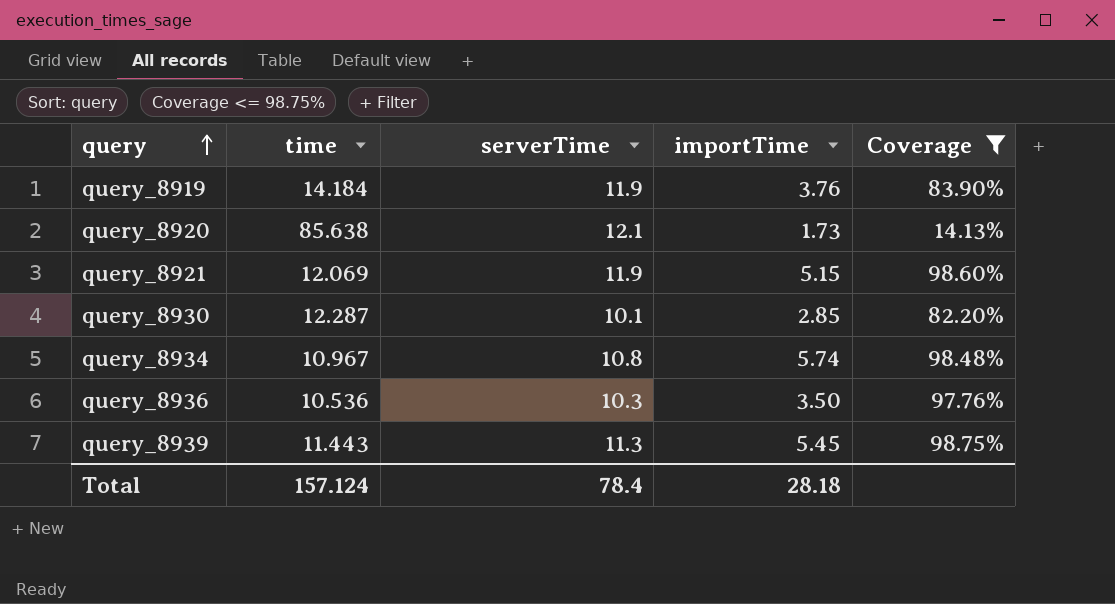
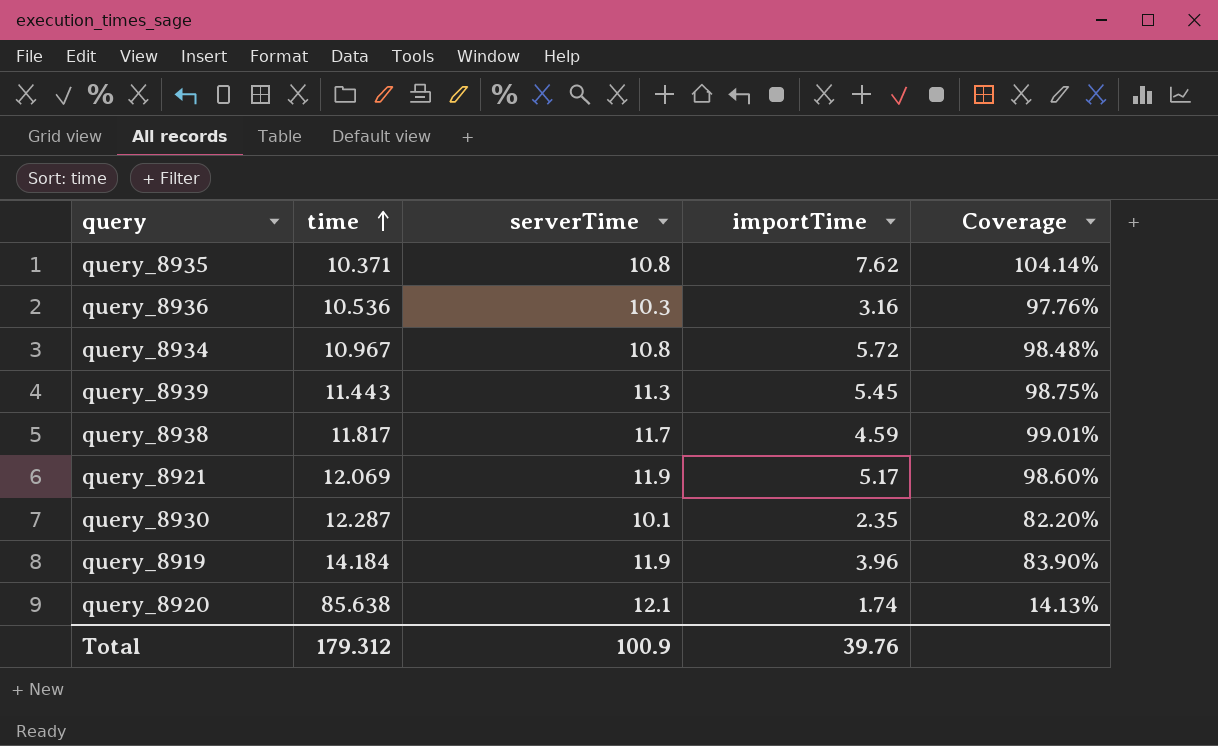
filter: Coverage <= 98.75% -> none
row order: query ascending -> time ascending
query_8936 | importTime: 3.50 -> 3.16
query_8934 | importTime: 5.74 -> 5.72
query_8921 | importTime: 5.15 -> 5.17
query_8930 | importTime: 2.85 -> 2.35
query_8919 | importTime: 3.76 -> 3.96
query_8920 | importTime: 1.73 -> 1.74
Total | time: 157.124 -> 179.312
Total | serverTime: 78.4 -> 100.9
Total | importTime: 28.18 -> 39.76

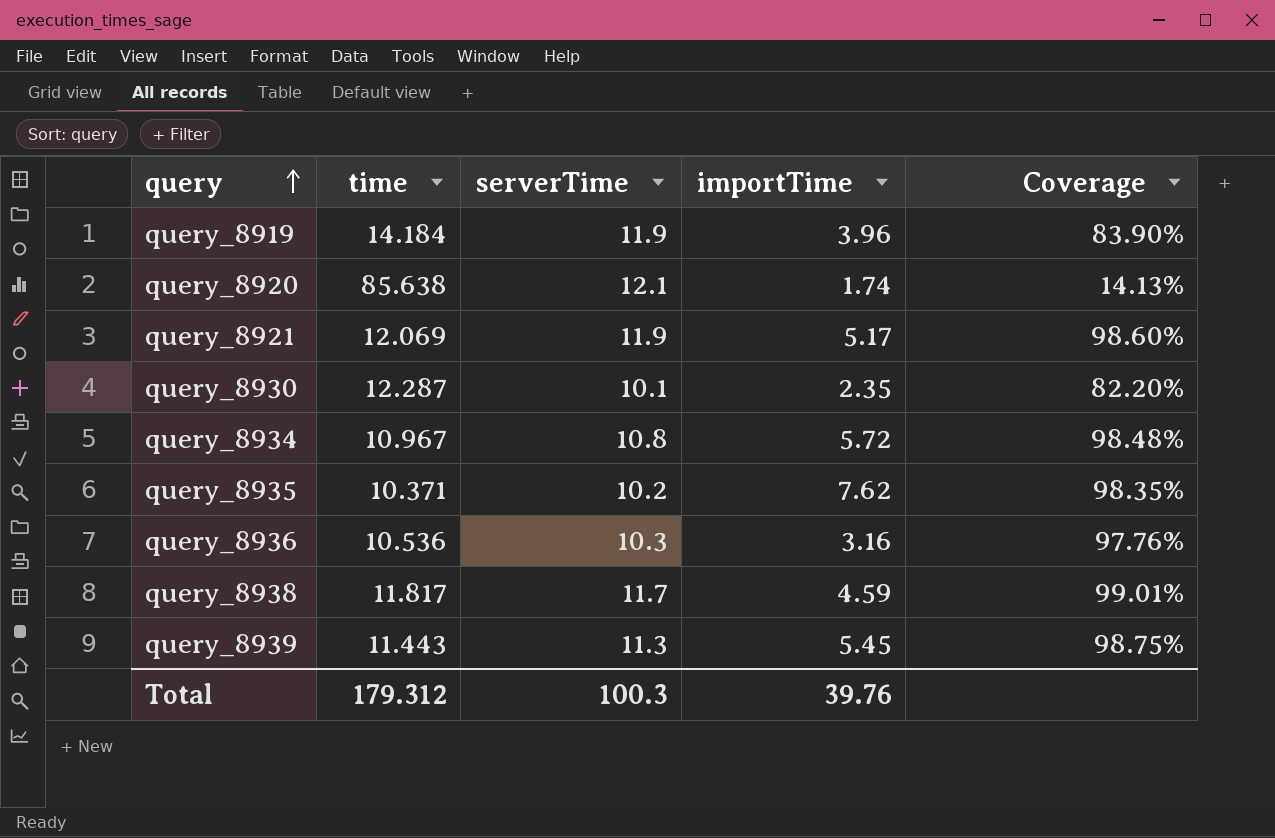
row order: time ascending -> query ascending
query_8935 | serverTime: 10.8 -> 10.2
query_8935 | Coverage: 104.14% -> 98.35%
Total | serverTime: 100.9 -> 100.3

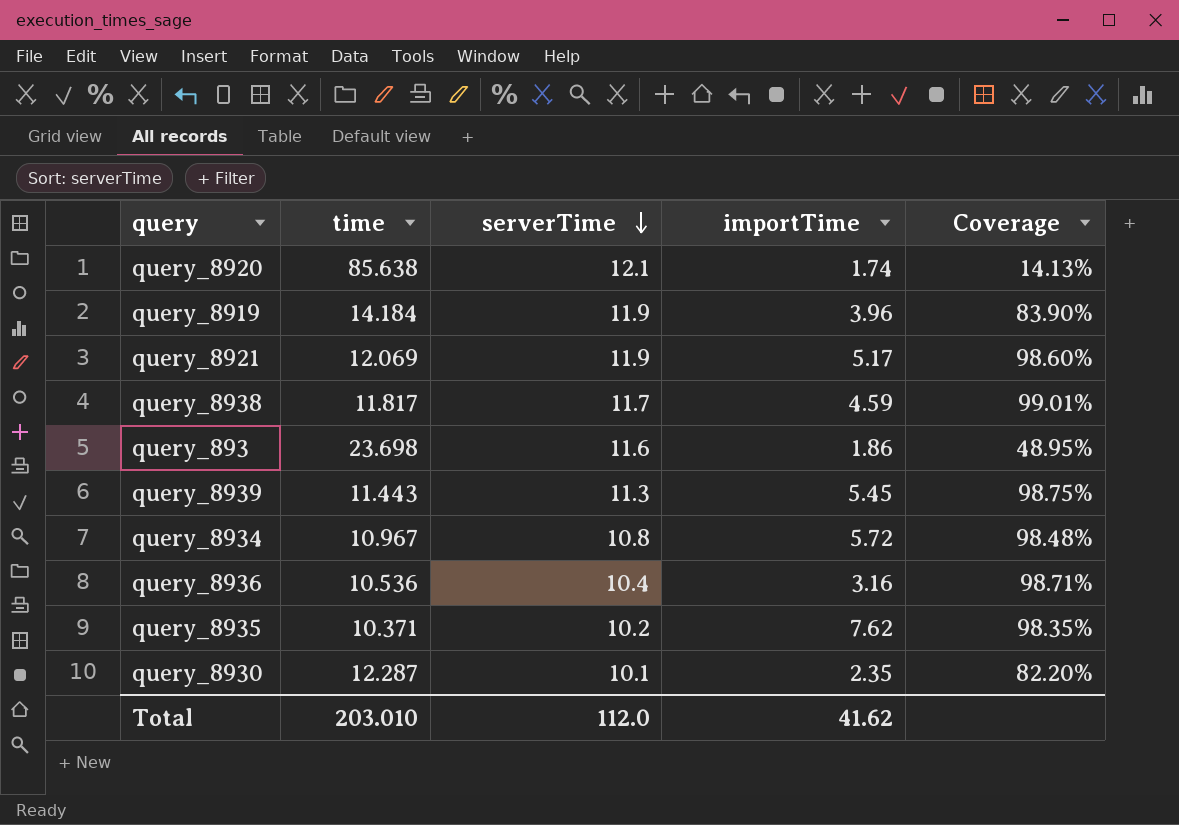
row order: query ascending -> serverTime descending
row query_893: none -> 23.698 | 11.6 | 1.86 | 48.95%
query_8936 | serverTime: 10.3 -> 10.4
query_8936 | Coverage: 97.76% -> 98.71%
Total | time: 179.312 -> 203.010
Total | serverTime: 100.3 -> 112.0
Total | importTime: 39.76 -> 41.62

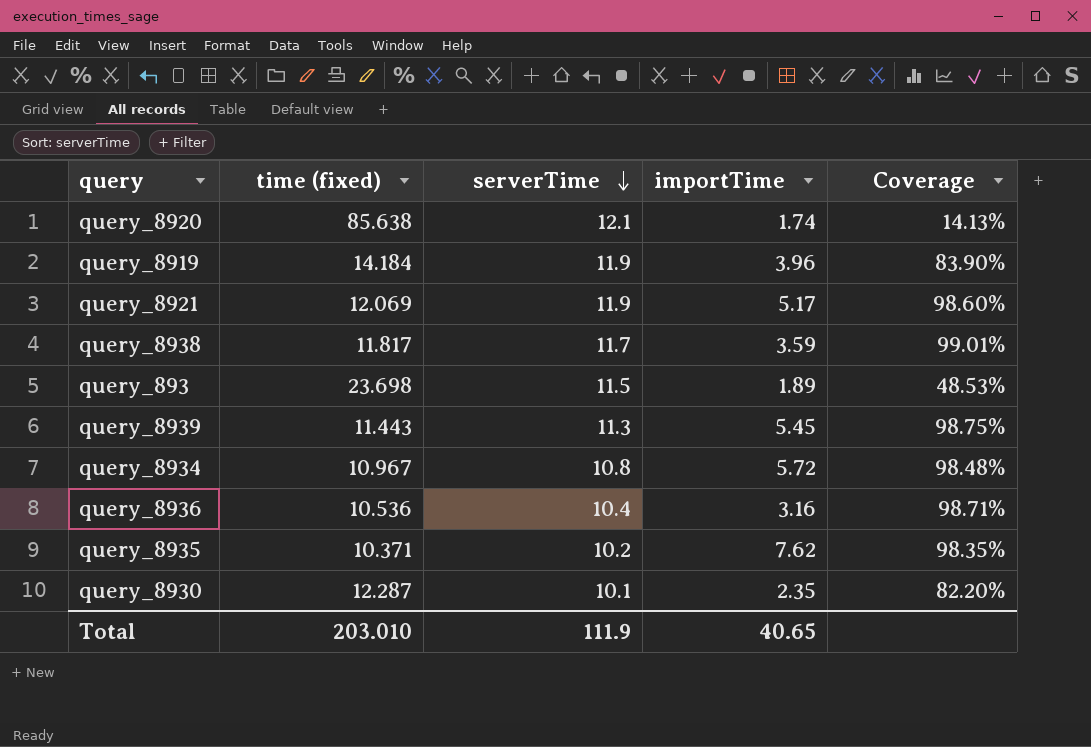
column name: time -> time (fixed)
query_8938 | importTime: 4.59 -> 3.59
query_893 | serverTime: 11.6 -> 11.5
query_893 | importTime: 1.86 -> 1.89
query_893 | Coverage: 48.95% -> 48.53%
Total | serverTime: 112.0 -> 111.9
Total | importTime: 41.62 -> 40.65

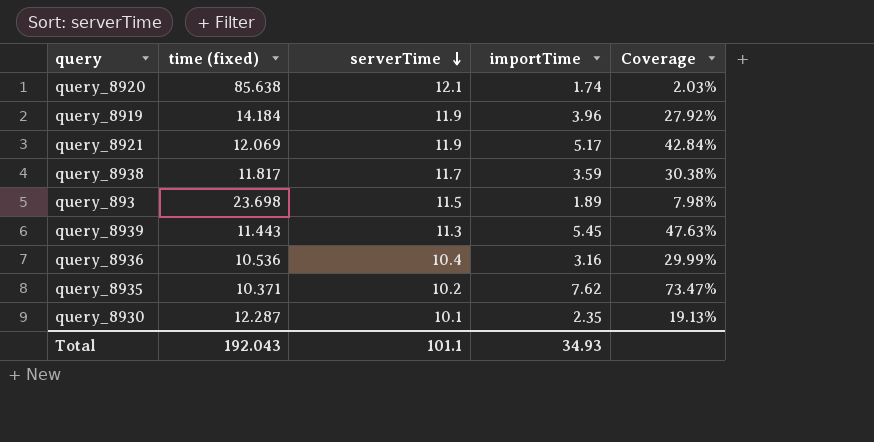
column Coverage | formula: [serverTime] / [time (fixed)] -> [importTime] / [time (fixed)]
row query_8934: 10.967 | 10.8 | 5.72 | 98.48% -> none
Total | time (fixed): 203.010 -> 192.043
Total | serverTime: 111.9 -> 101.1
Total | importTime: 40.65 -> 34.93

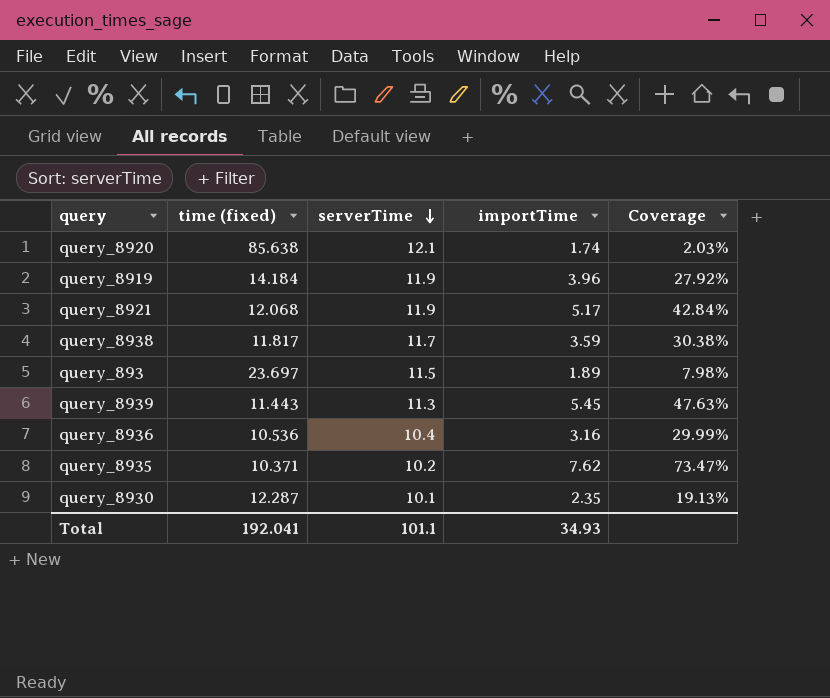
query_8921 | time (fixed): 12.069 -> 12.068
query_893 | time (fixed): 23.698 -> 23.697
Total | time (fixed): 192.043 -> 192.041

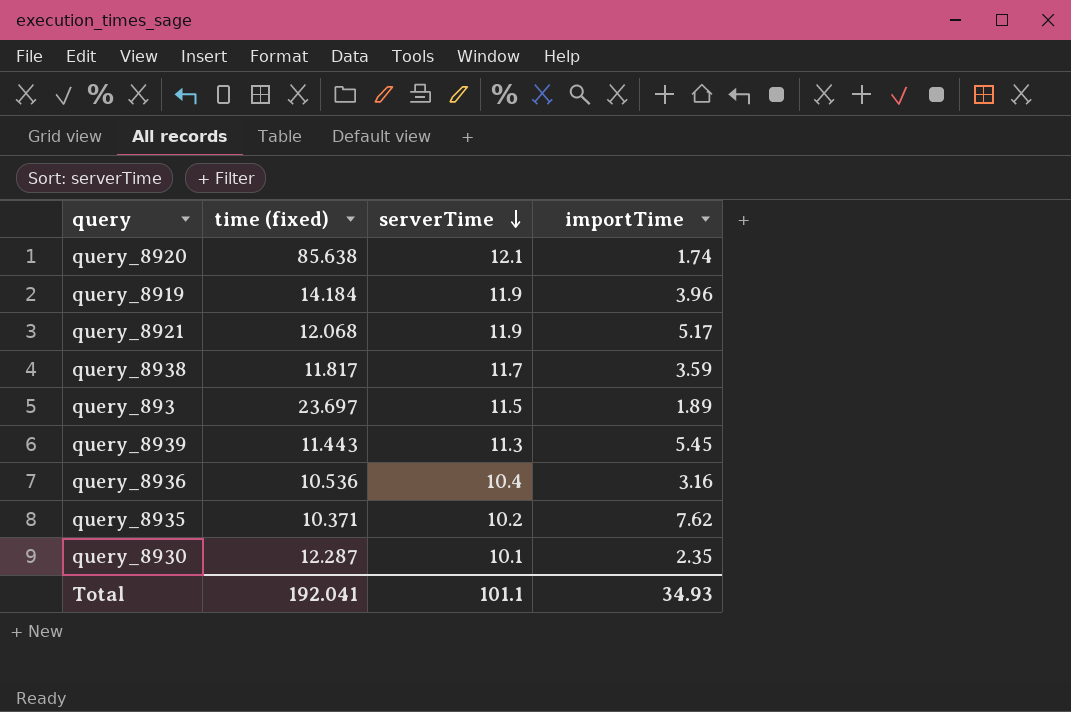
column Coverage | formula: [importTime] / [time (fixed)] -> none

